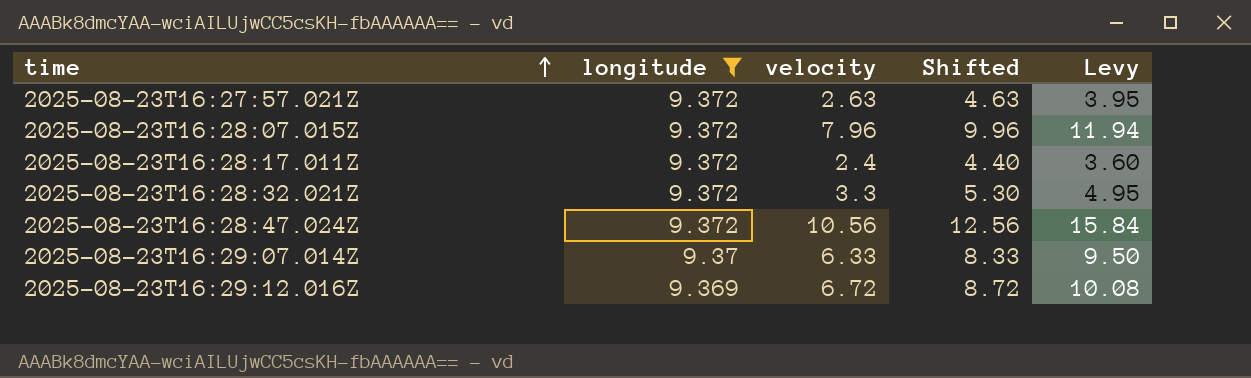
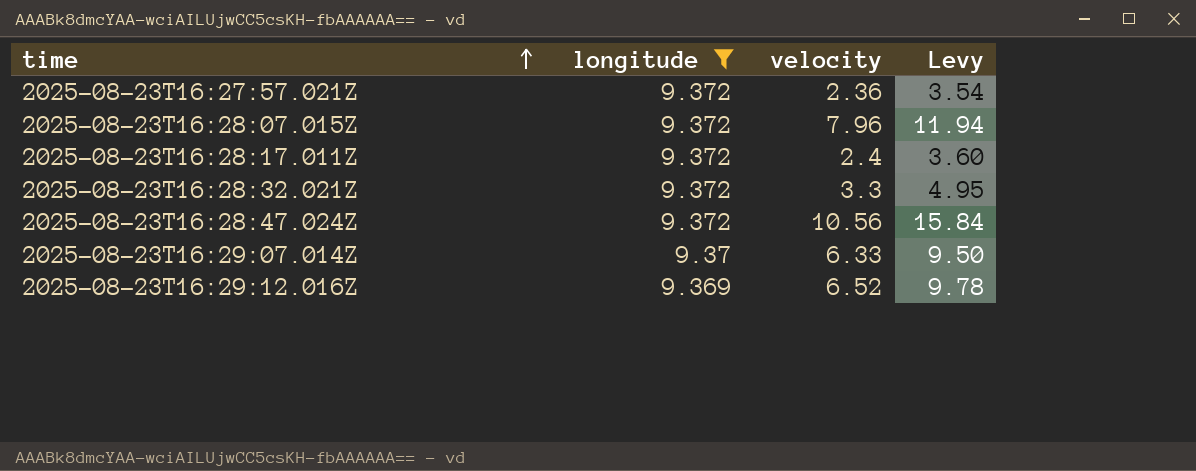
column Shifted | formula: [velocity] + 2 -> none
2025-08-23T16:27:57.021Z | velocity: 2.63 -> 2.36
2025-08-23T16:27:57.021Z | Levy: 3.95 -> 3.54
2025-08-23T16:29:12.016Z | velocity: 6.72 -> 6.52
2025-08-23T16:29:12.016Z | Levy: 10.08 -> 9.78

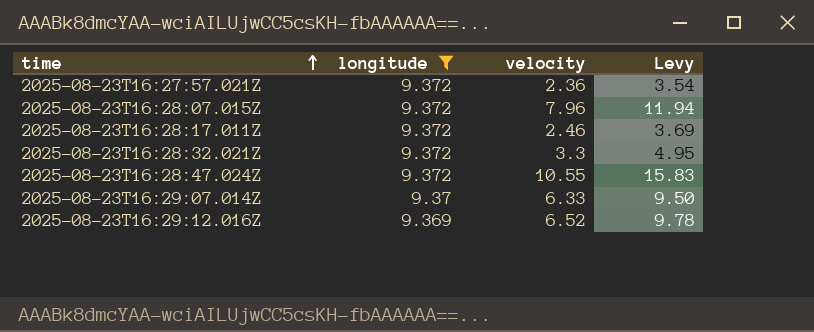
2025-08-23T16:28:17.011Z | velocity: 2.4 -> 2.46
2025-08-23T16:28:17.011Z | Levy: 3.60 -> 3.69
2025-08-23T16:28:47.024Z | velocity: 10.56 -> 10.55
2025-08-23T16:28:47.024Z | Levy: 15.84 -> 15.83

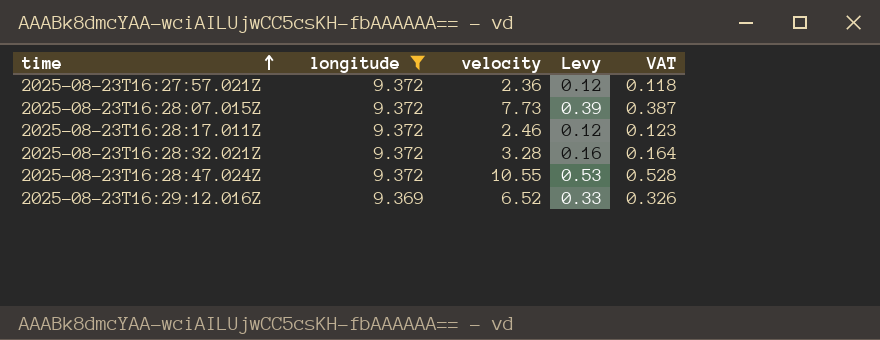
column Levy | formula: [velocity] * 1.5 -> [velocity] * 0.05
column VAT | formula: none -> [velocity] * 0.05
row 2025-08-23T16:29:07.014Z: 9.37 | 6.33 | 9.50 -> none
2025-08-23T16:28:07.015Z | velocity: 7.96 -> 7.73
2025-08-23T16:28:32.021Z | velocity: 3.3 -> 3.28

